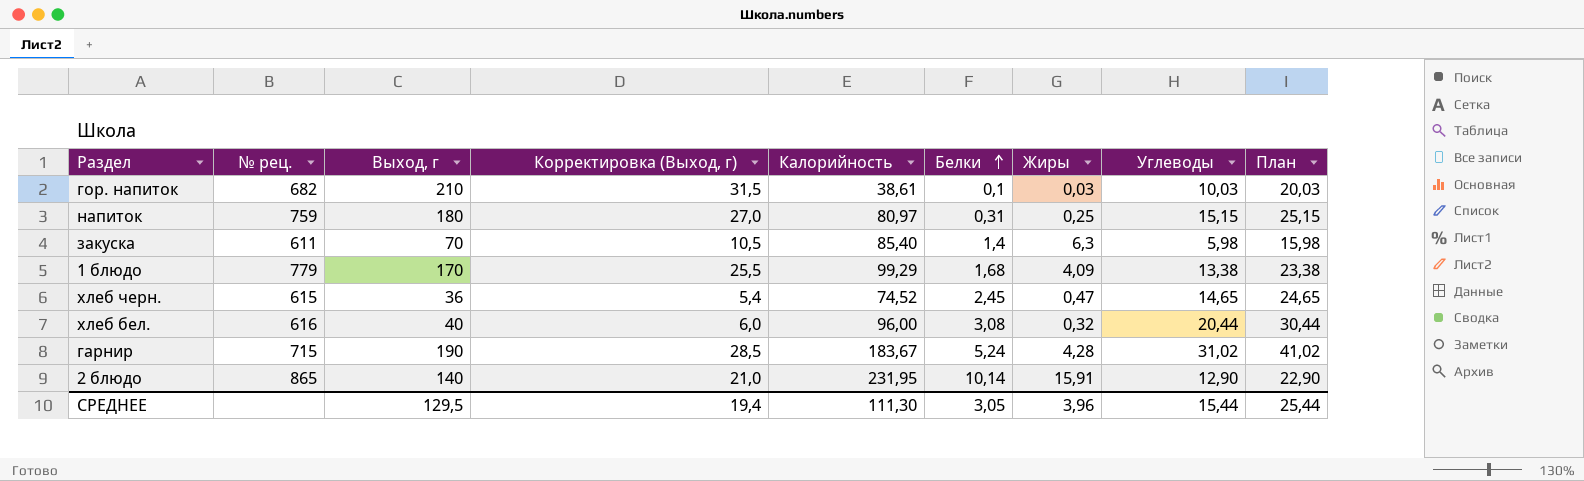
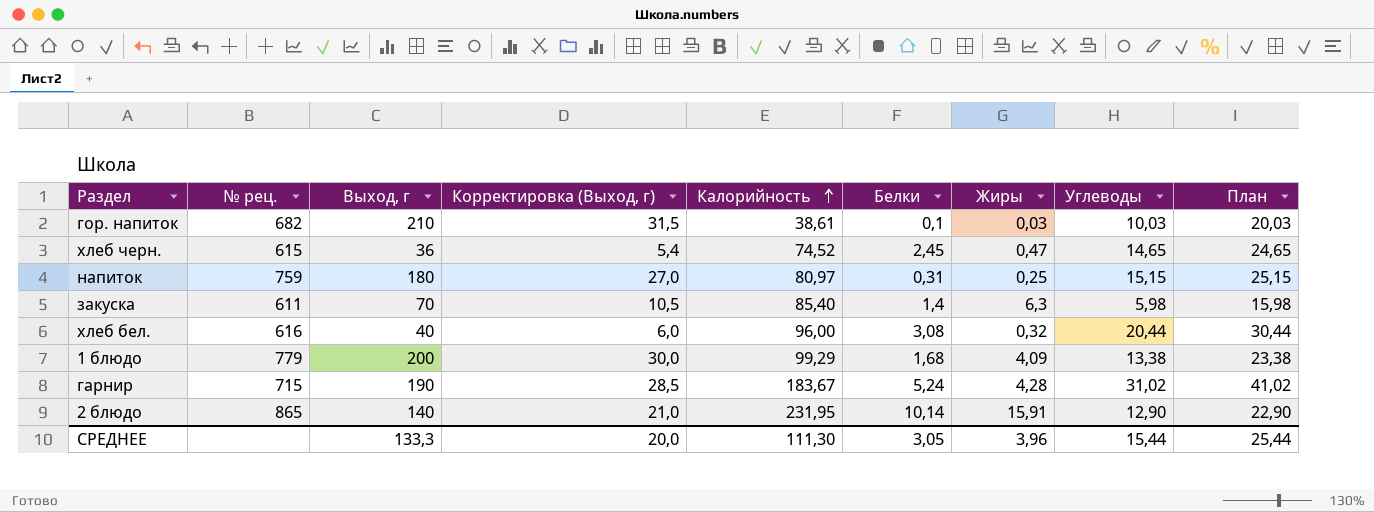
row order: Белки ascending -> Калорийность ascending
1 блюдо | Выход, г: 170 -> 200
1 блюдо | Корректировка (Выход, г): 25,5 -> 30,0
СРЕДНЕЕ | Выход, г: 129,5 -> 133,3
СРЕДНЕЕ | Корректировка (Выход, г): 19,4 -> 20,0

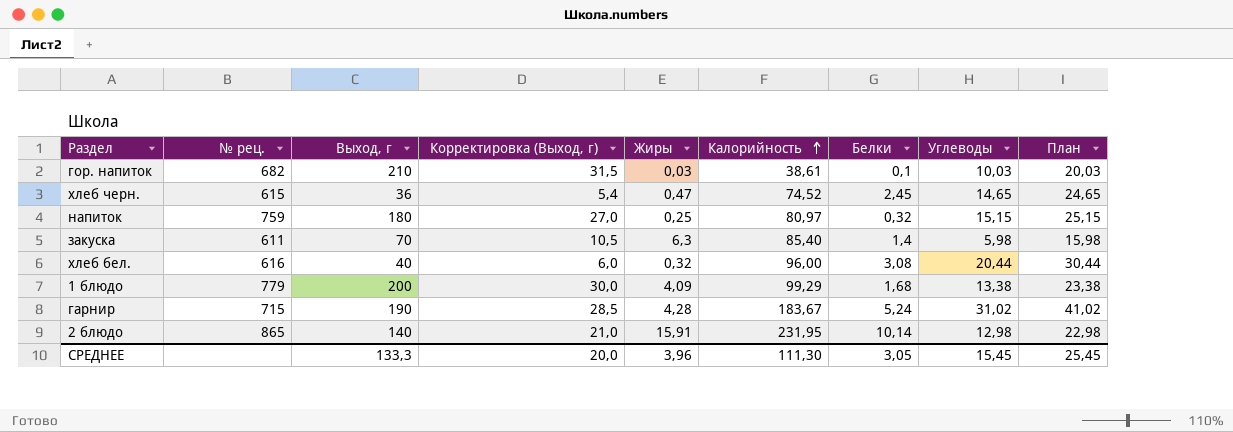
column Жиры | position: 7 -> 5
напиток | Белки: 0,31 -> 0,32
2 блюдо | Углеводы: 12,90 -> 12,98
2 блюдо | План: 22,90 -> 22,98
СРЕДНЕЕ | Углеводы: 15,44 -> 15,45
СРЕДНЕЕ | План: 25,44 -> 25,45

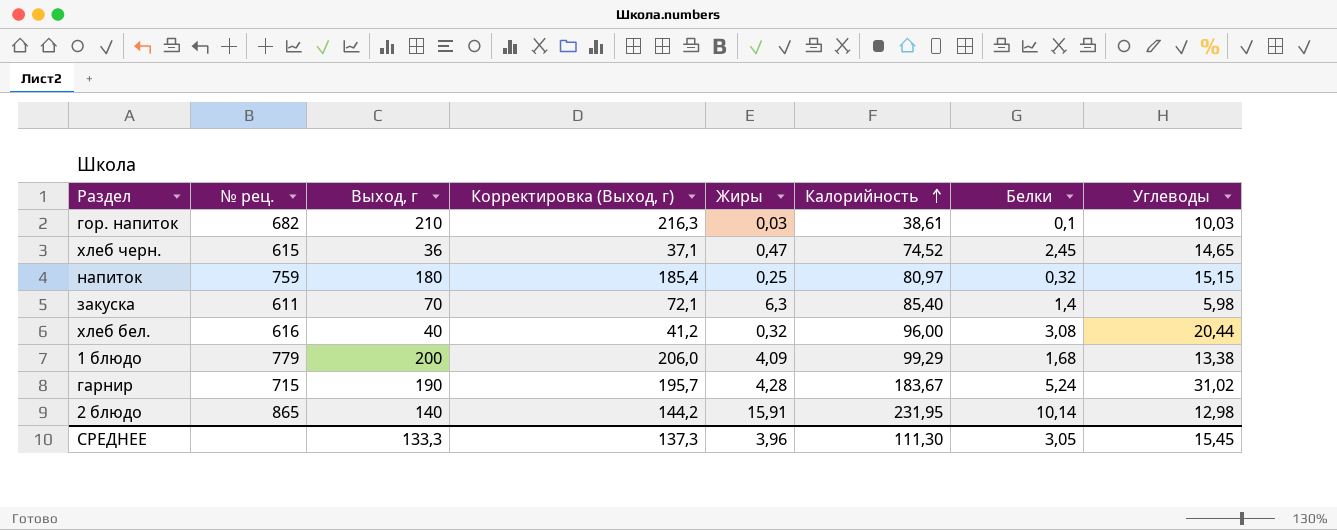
column План | formula: [Углеводы] + 10 -> none
column Корректировка (Выход, г) | formula: [Выход, г] * 0,15 -> [Выход, г] * 1,03
СРЕДНЕЕ | Корректировка (Выход, г): 20,0 -> 137,3

